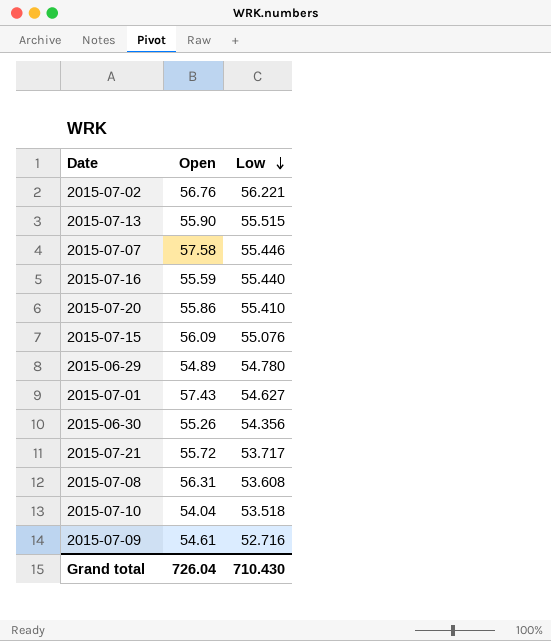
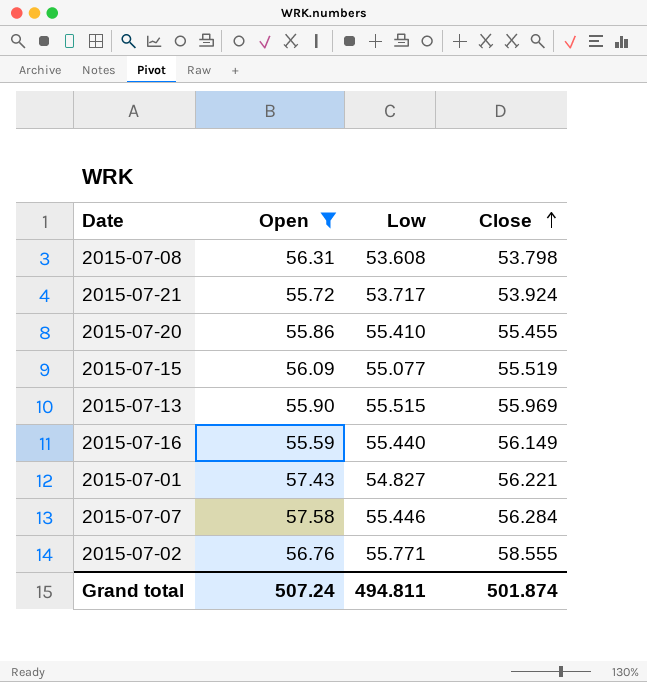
filter: none -> Open >= 55.59
row order: Low descending -> Close ascending
column Close | position: none -> 4
2015-07-15 | Low: 55.076 -> 55.077
2015-07-01 | Low: 54.627 -> 54.827
2015-07-02 | Low: 56.221 -> 55.771
Grand total | Open: 726.04 -> 507.24
Grand total | Low: 710.430 -> 494.811

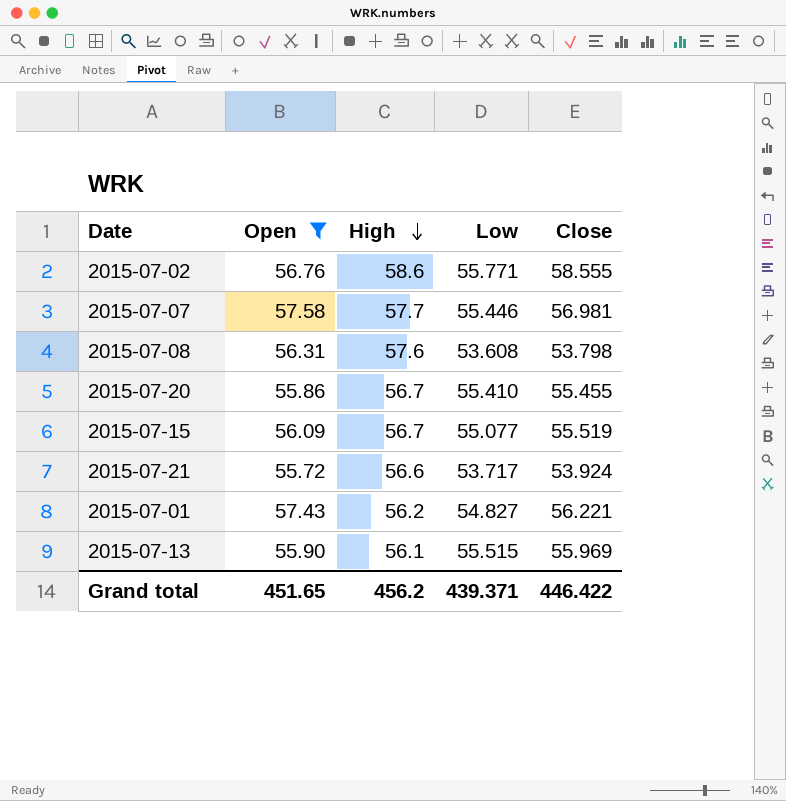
row order: Close ascending -> High descending
column High | position: none -> 3
row 2015-07-16: 55.59 | 55.440 | 56.149 -> none
2015-07-07 | Close: 56.284 -> 56.981
Grand total | Open: 507.24 -> 451.65
Grand total | Low: 494.811 -> 439.371
Grand total | Close: 501.874 -> 446.422

